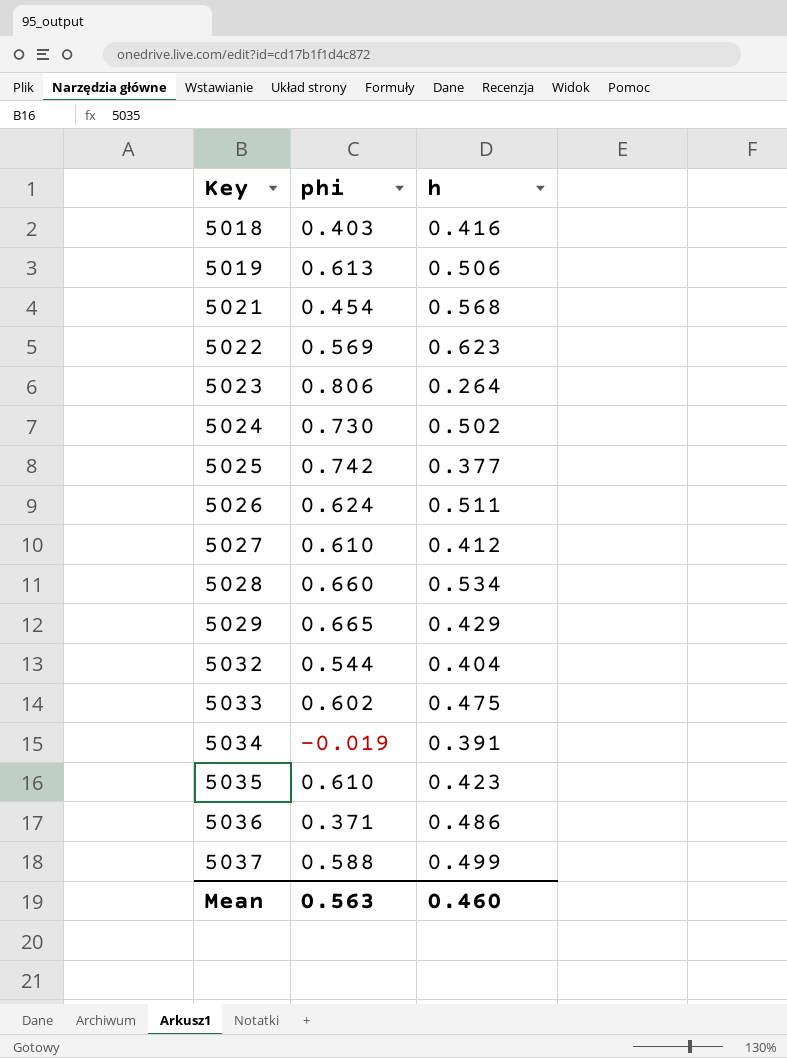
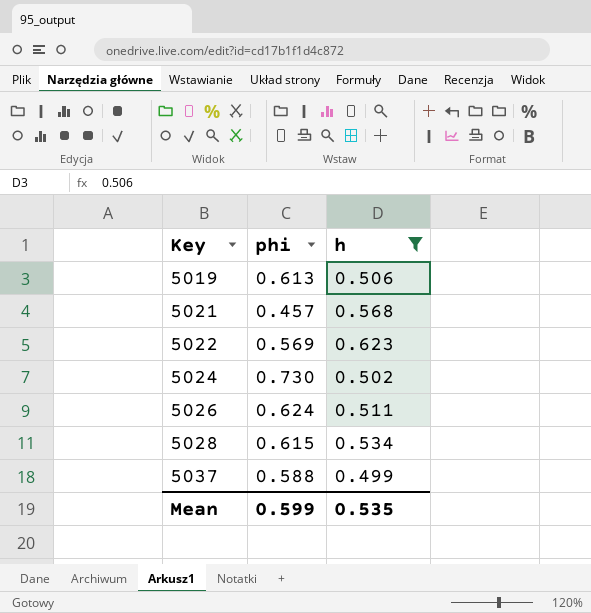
filter: none -> h >= 0.499
5021 | phi: 0.454 -> 0.457
5028 | phi: 0.660 -> 0.615
Mean | phi: 0.563 -> 0.599
Mean | h: 0.460 -> 0.535

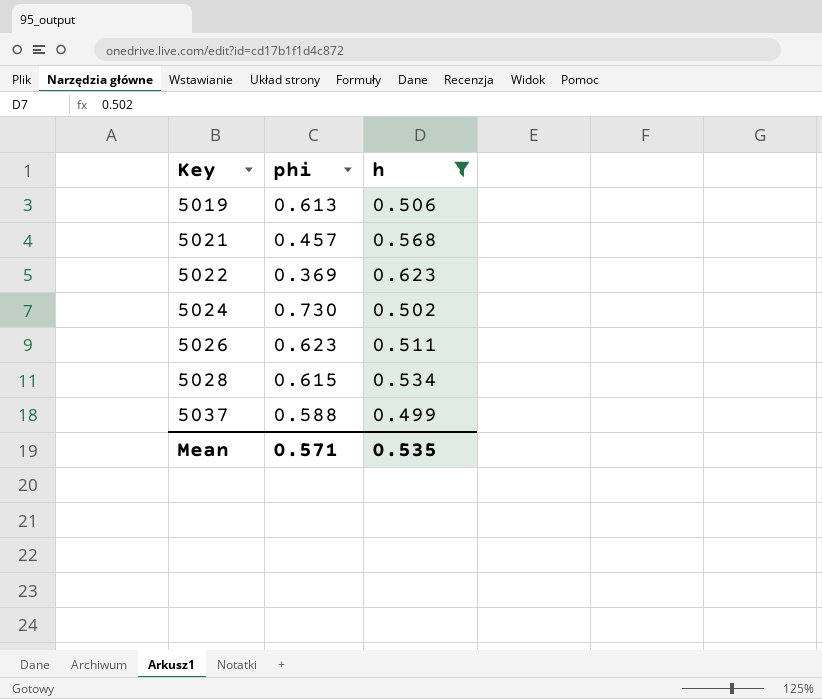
5022 | phi: 0.569 -> 0.369
5026 | phi: 0.624 -> 0.623
Mean | phi: 0.599 -> 0.571

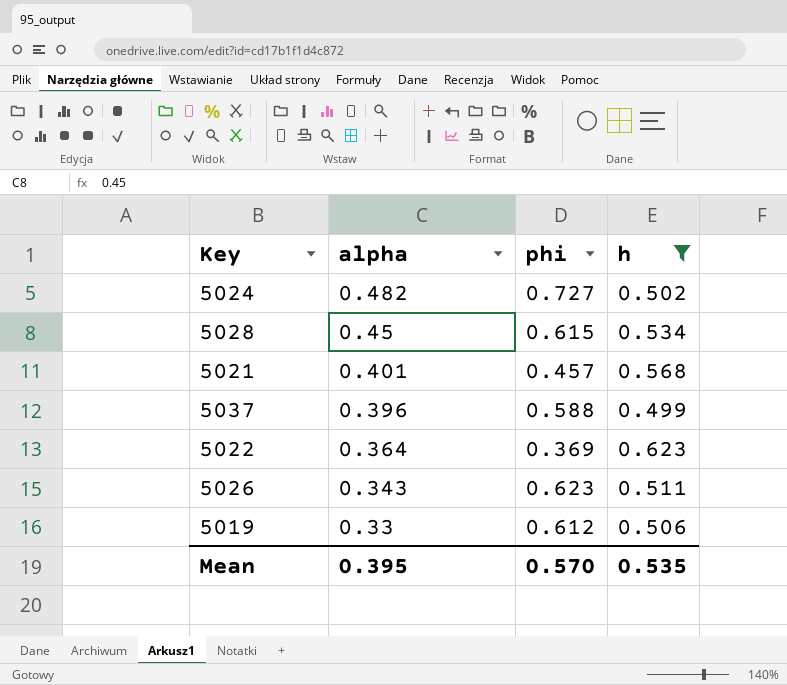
row order: Key ascending -> alpha descending
column alpha | position: none -> 2
5024 | phi: 0.730 -> 0.727
5019 | phi: 0.613 -> 0.612
Mean | phi: 0.571 -> 0.570

